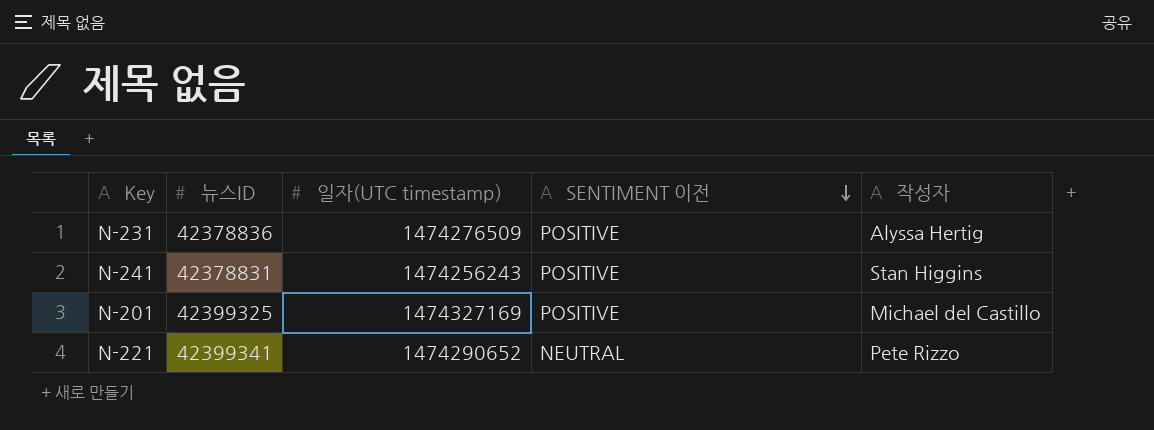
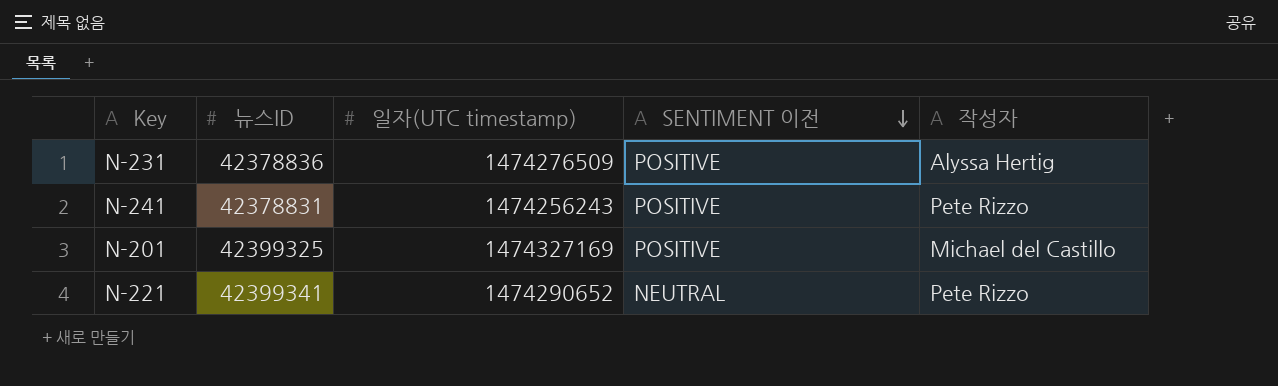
N-241 | 작성자: Stan Higgins -> Pete Rizzo

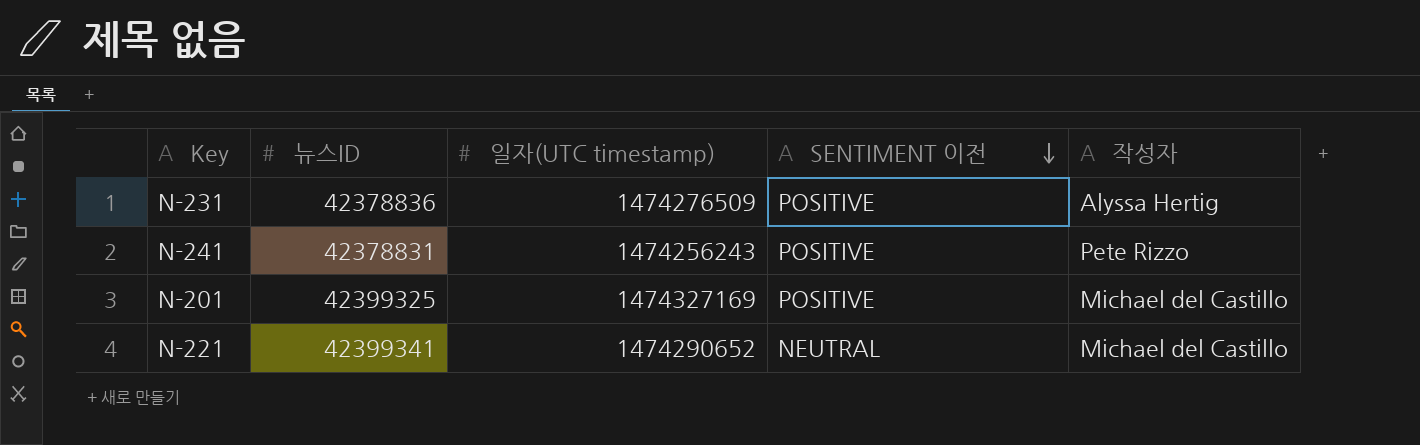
N-221 | 작성자: Pete Rizzo -> Michael del Castillo

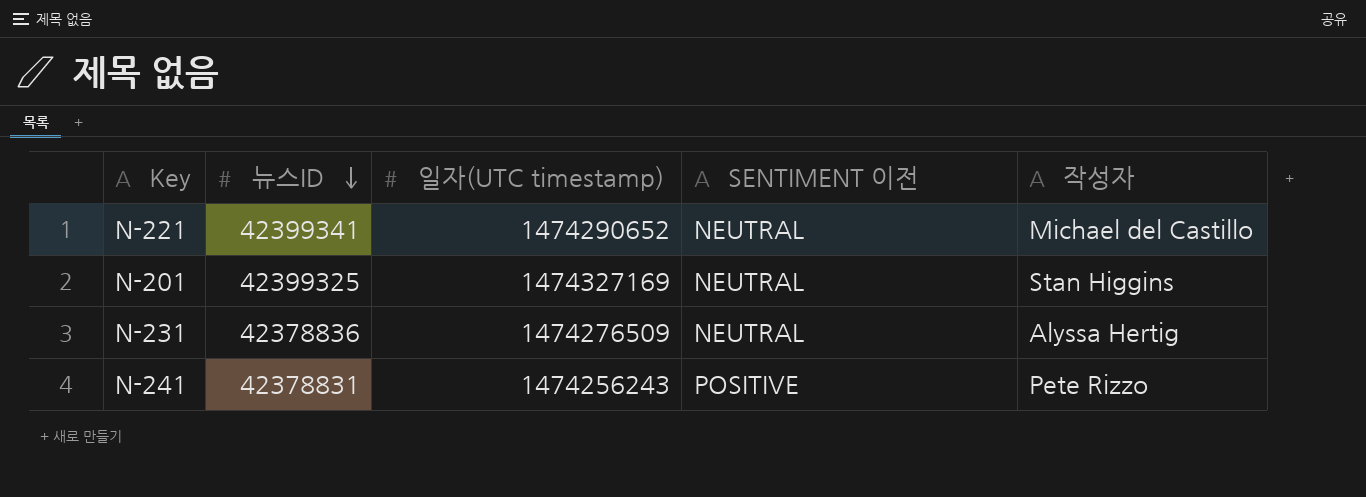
row order: SENTIMENT 이전 descending -> 뉴스ID descending
N-201 | SENTIMENT 이전: POSITIVE -> NEUTRAL
N-201 | 작성자: Michael del Castillo -> Stan Higgins
N-231 | SENTIMENT 이전: POSITIVE -> NEUTRAL

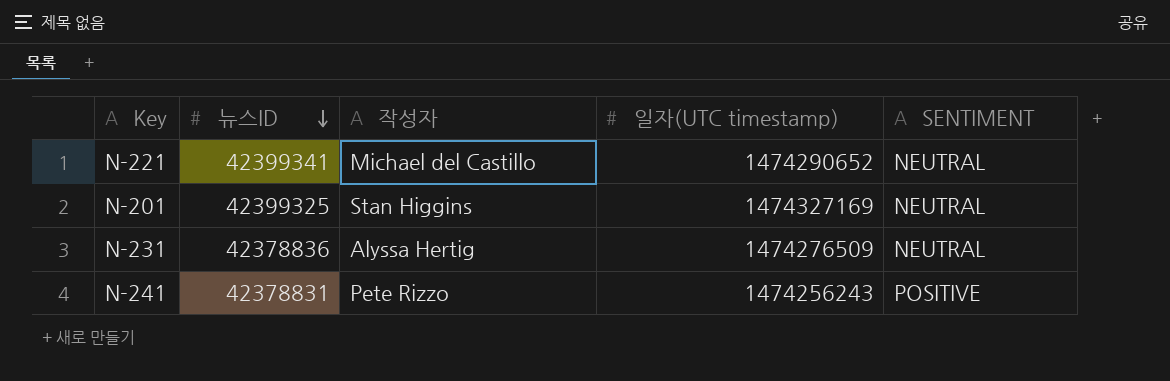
column 작성자 | position: 5 -> 3
column name: SENTIMENT 이전 -> SENTIMENT

